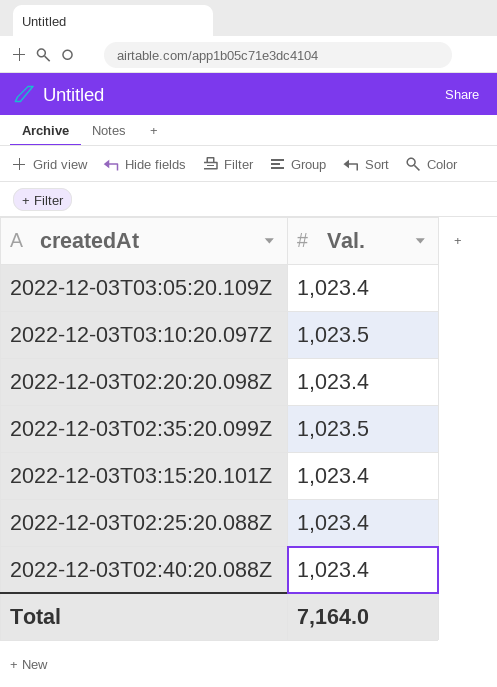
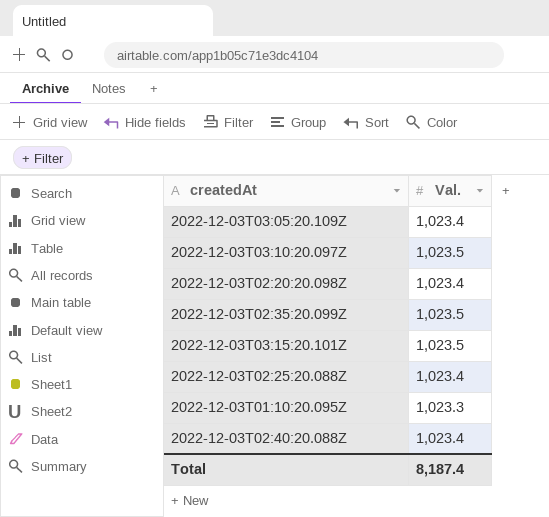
2022-12-03T03:15:20.101Z | Val.: 1,023.4 -> 1,023.5
row 2022-12-03T01:10:20.095Z: none -> 1,023.3
Total | Val.: 7,164.0 -> 8,187.4

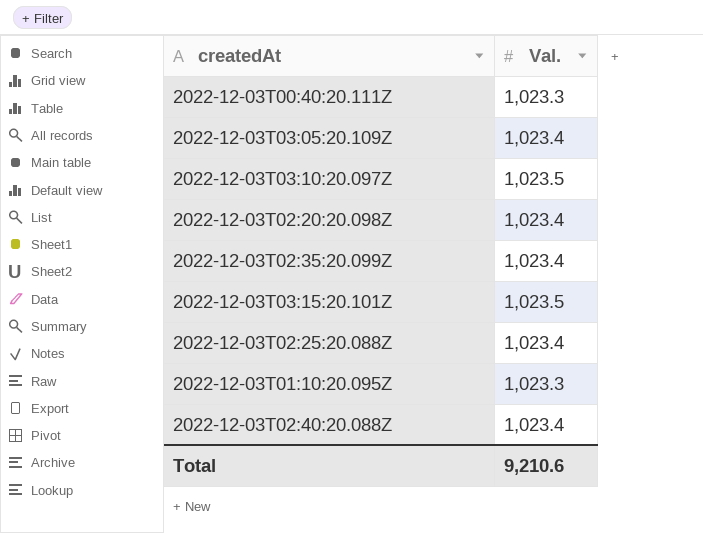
row 2022-12-03T00:40:20.111Z: none -> 1,023.3
2022-12-03T02:35:20.099Z | Val.: 1,023.5 -> 1,023.4
Total | Val.: 8,187.4 -> 9,210.6

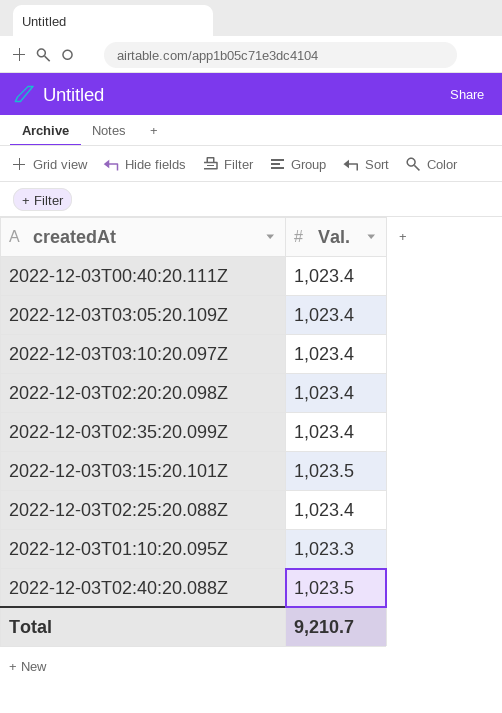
2022-12-03T00:40:20.111Z | Val.: 1,023.3 -> 1,023.4
2022-12-03T03:10:20.097Z | Val.: 1,023.5 -> 1,023.4
2022-12-03T02:40:20.088Z | Val.: 1,023.4 -> 1,023.5
Total | Val.: 9,210.6 -> 9,210.7

